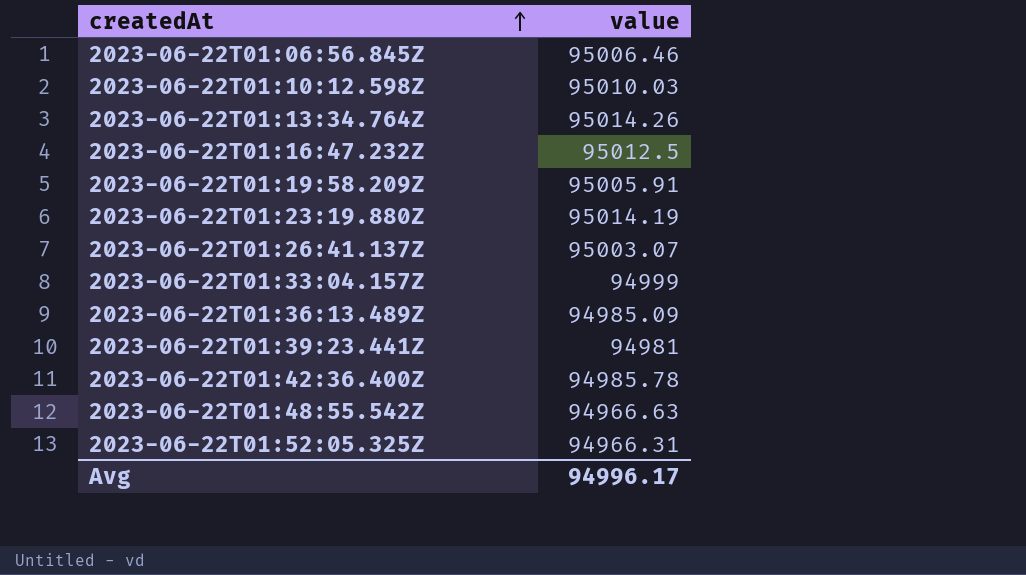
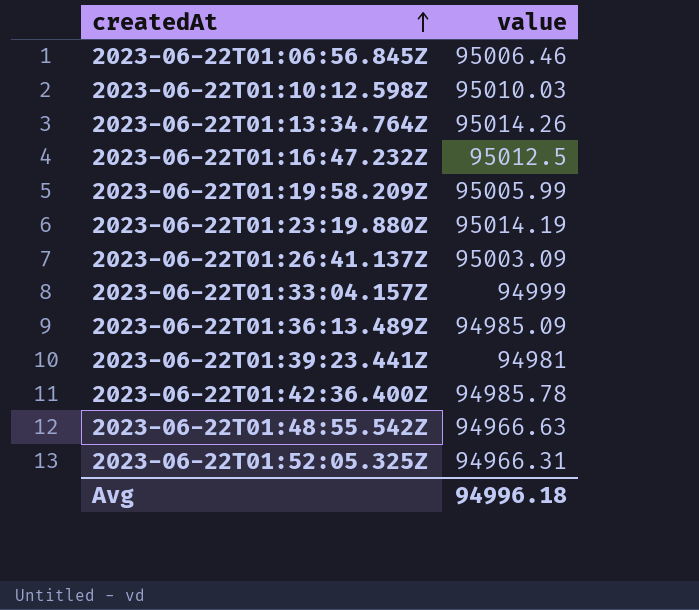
2023-06-22T01:19:58.209Z | value: 95005.91 -> 95005.99
2023-06-22T01:26:41.137Z | value: 95003.07 -> 95003.09
Avg | value: 94996.17 -> 94996.18

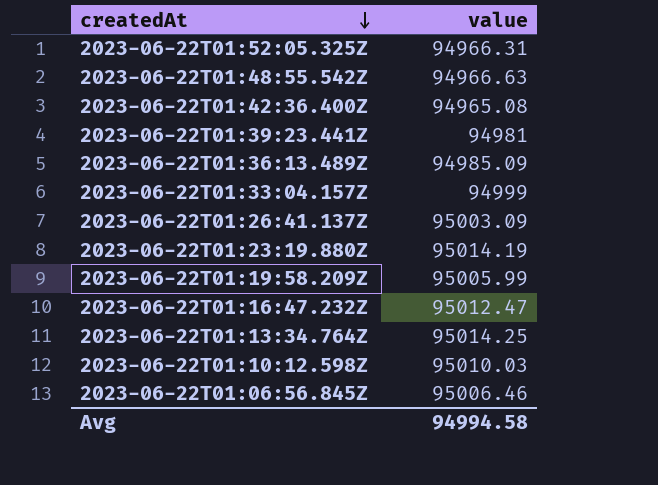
row order: createdAt ascending -> createdAt descending
2023-06-22T01:42:36.400Z | value: 94985.78 -> 94965.08
2023-06-22T01:16:47.232Z | value: 95012.5 -> 95012.47
2023-06-22T01:13:34.764Z | value: 95014.26 -> 95014.25
Avg | value: 94996.18 -> 94994.58

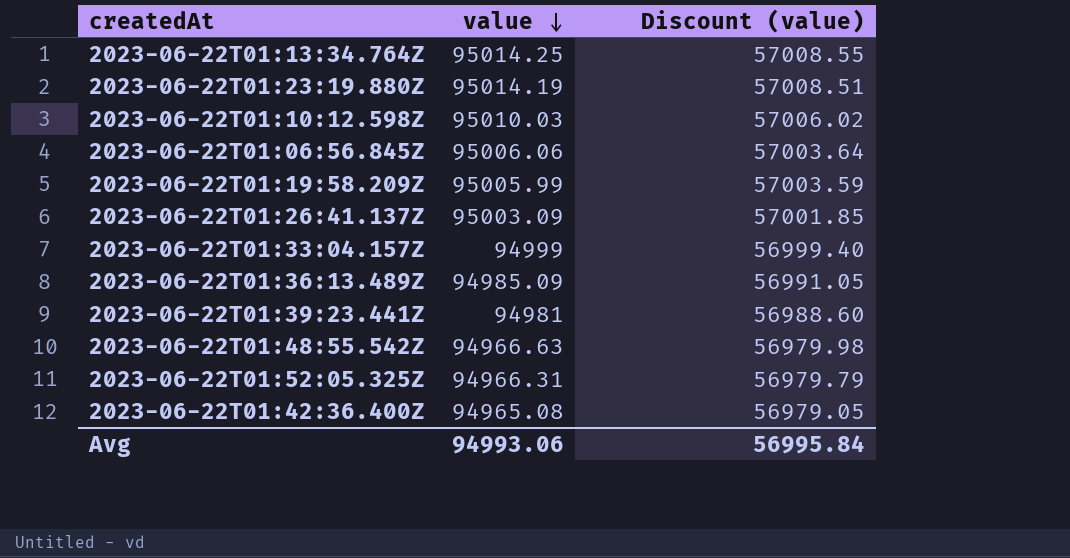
row order: createdAt descending -> value descending
column Discount (value) | formula: none -> [value] * 0.6
row 2023-06-22T01:16:47.232Z: 95012.47 -> none
2023-06-22T01:06:56.845Z | value: 95006.46 -> 95006.06
Avg | value: 94994.58 -> 94993.06

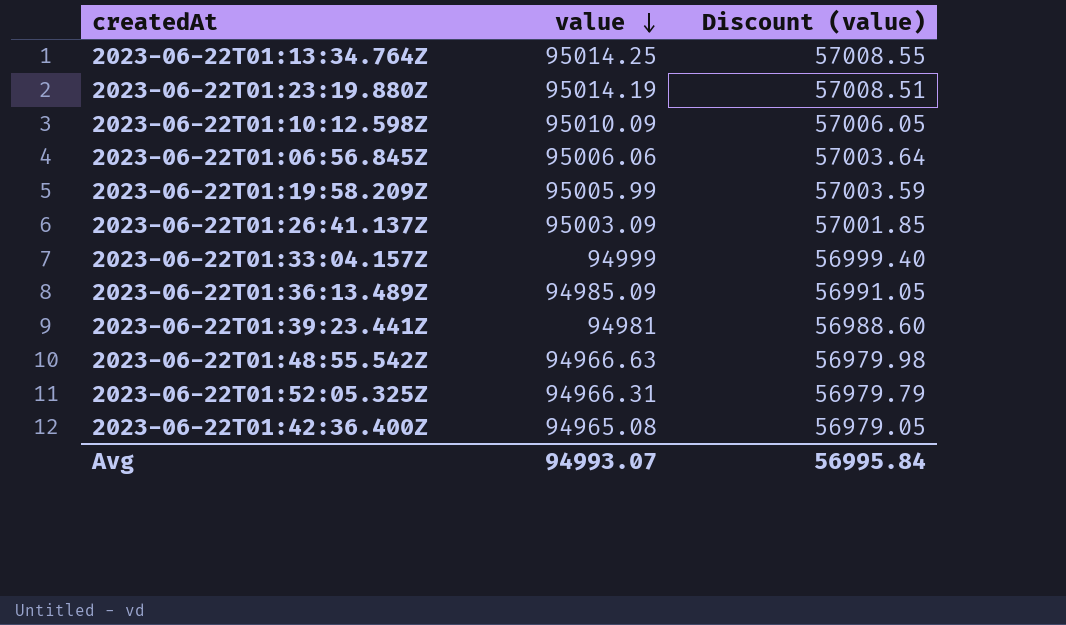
2023-06-22T01:10:12.598Z | value: 95010.03 -> 95010.09
2023-06-22T01:10:12.598Z | Discount (value): 57006.02 -> 57006.05
Avg | value: 94993.06 -> 94993.07

